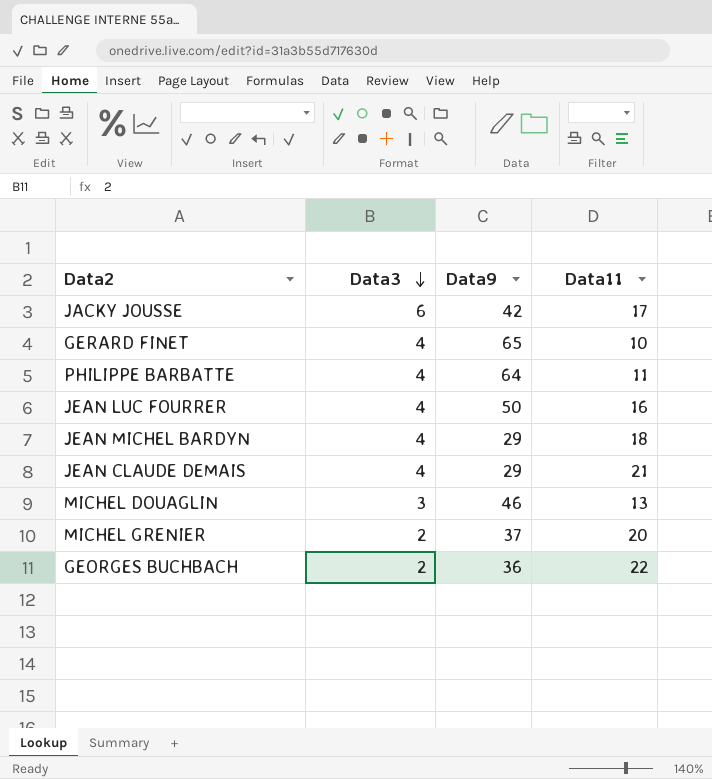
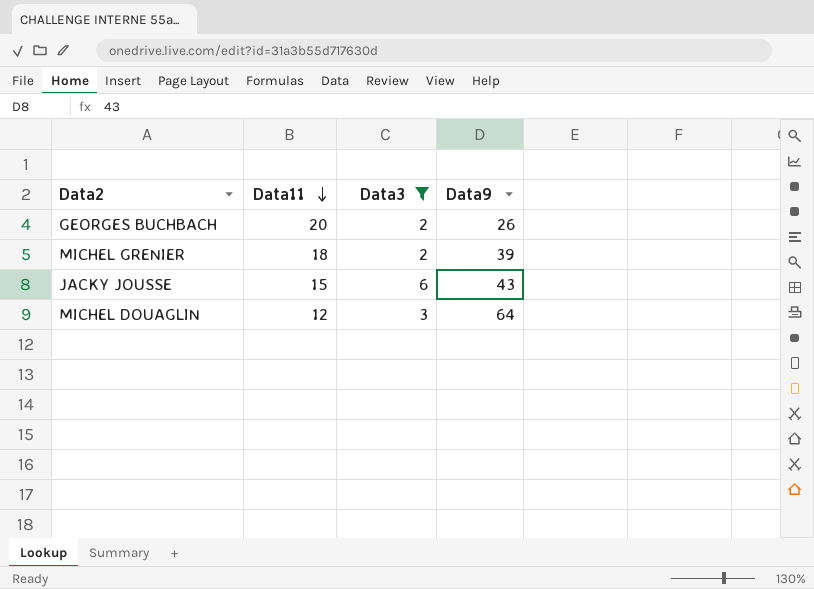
filter: none -> Data3 != 4
row order: Data3 descending -> Data11 descending
column Data11 | position: 4 -> 2
GEORGES BUCHBACH | Data11: 22 -> 20
GEORGES BUCHBACH | Data9: 36 -> 26
MICHEL GRENIER | Data11: 20 -> 18
MICHEL GRENIER | Data9: 37 -> 39
JACKY JOUSSE | Data11: 17 -> 15
JACKY JOUSSE | Data9: 42 -> 43
MICHEL DOUAGLIN | Data11: 13 -> 12
MICHEL DOUAGLIN | Data9: 46 -> 64

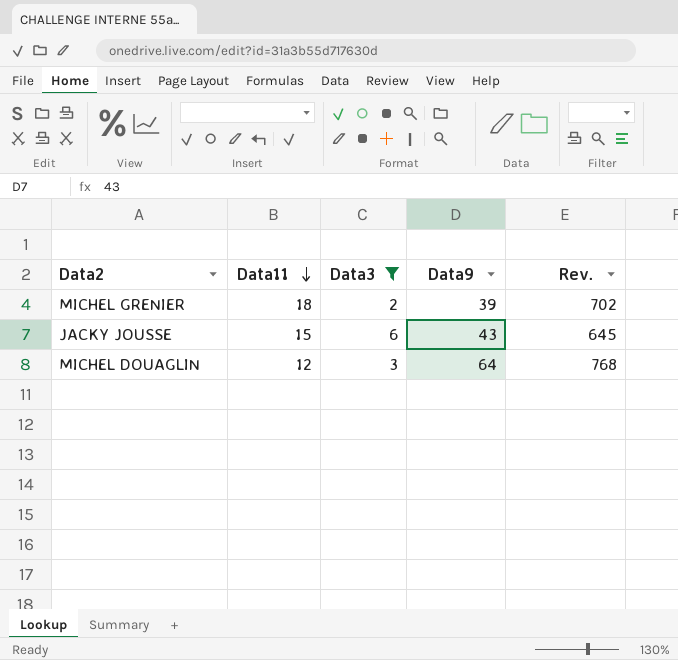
column Rev. | formula: none -> [Data11] * [Data9]
row GEORGES BUCHBACH: 20 | 2 | 26 -> none

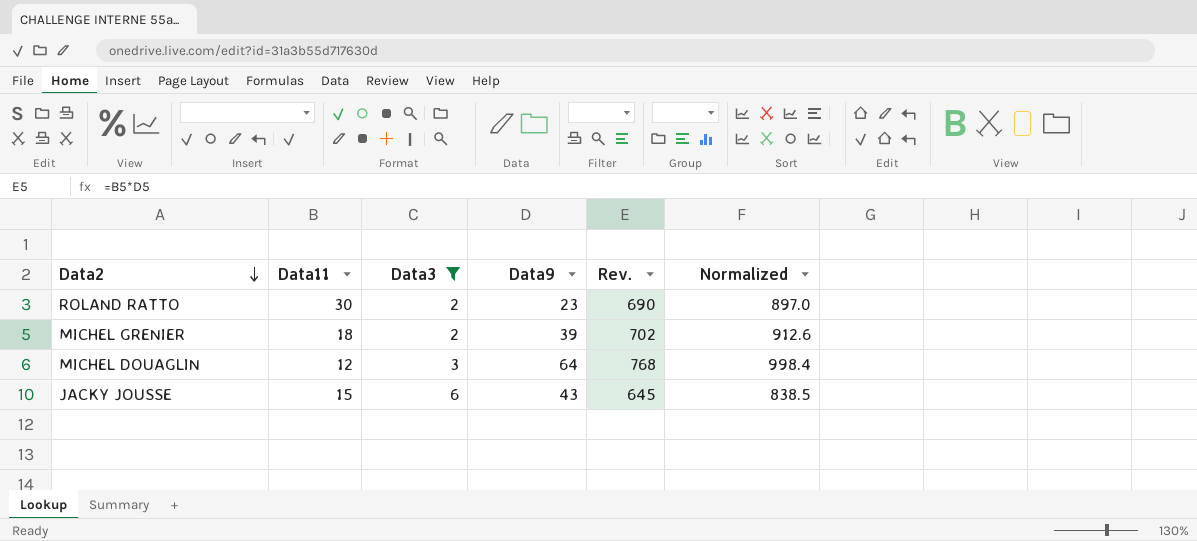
row order: Data11 descending -> Data2 descending
column Normalized | formula: none -> [Rev.] * 1.3
row ROLAND RATTO: none -> 30 | 2 | 23 | 690 | 897.0

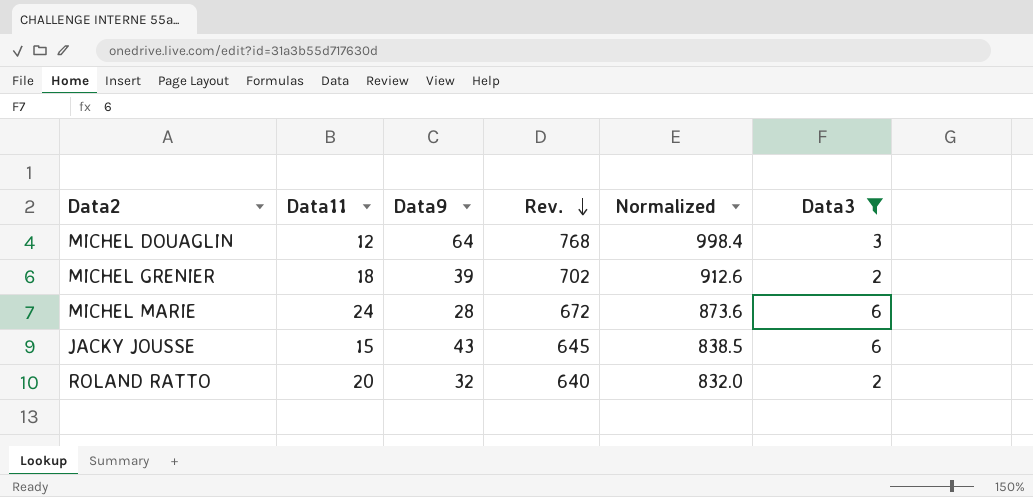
row order: Data2 descending -> Rev. descending
column Data3 | position: 3 -> 6
row MICHEL MARIE: none -> 24 | 28 | 672 | 873.6 | 6
ROLAND RATTO | Data11: 30 -> 20
ROLAND RATTO | Data9: 23 -> 32
ROLAND RATTO | Rev.: 690 -> 640
ROLAND RATTO | Normalized: 897.0 -> 832.0

